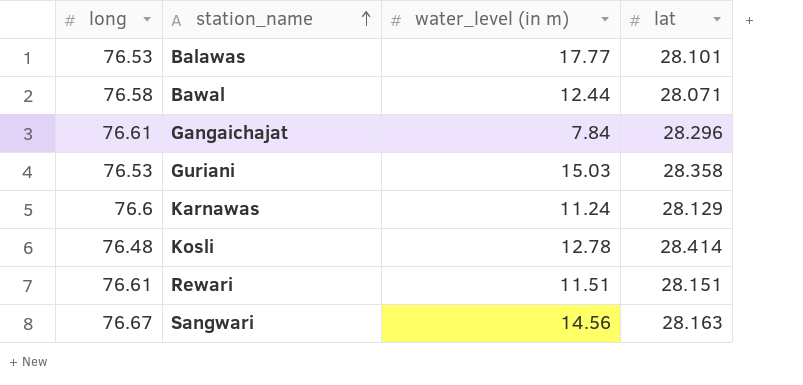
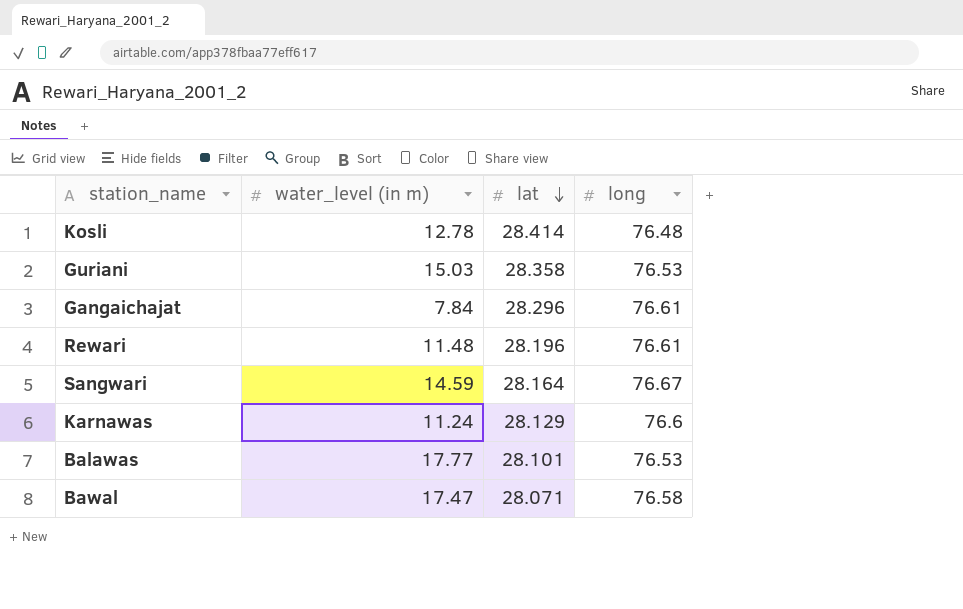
row order: station_name ascending -> lat descending
column long | position: 1 -> 4
Rewari | water_level (in m): 11.51 -> 11.48
Rewari | lat: 28.151 -> 28.196
Sangwari | water_level (in m): 14.56 -> 14.59
Sangwari | lat: 28.163 -> 28.164
Bawal | water_level (in m): 12.44 -> 17.47

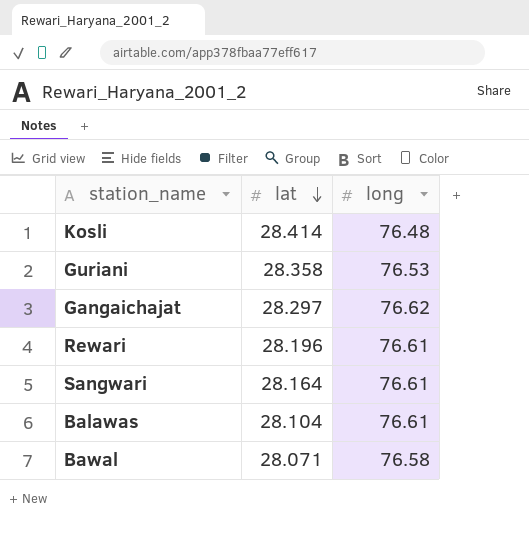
column water_level (in m) | position: 2 -> none
row Karnawas: 11.24 | 28.129 | 76.6 -> none
Gangaichajat | lat: 28.296 -> 28.297
Gangaichajat | long: 76.61 -> 76.62
Sangwari | long: 76.67 -> 76.61
Balawas | lat: 28.101 -> 28.104
Balawas | long: 76.53 -> 76.61

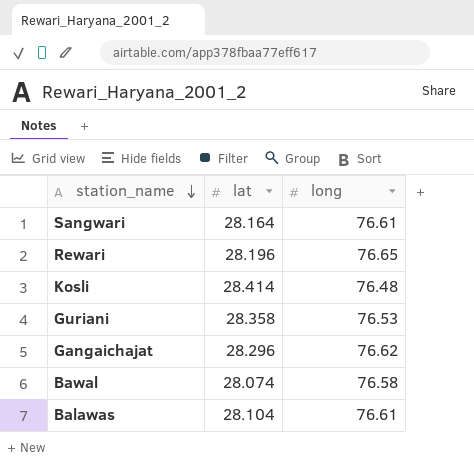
row order: lat descending -> station_name descending
Rewari | long: 76.61 -> 76.65
Gangaichajat | lat: 28.297 -> 28.296
Bawal | lat: 28.071 -> 28.074

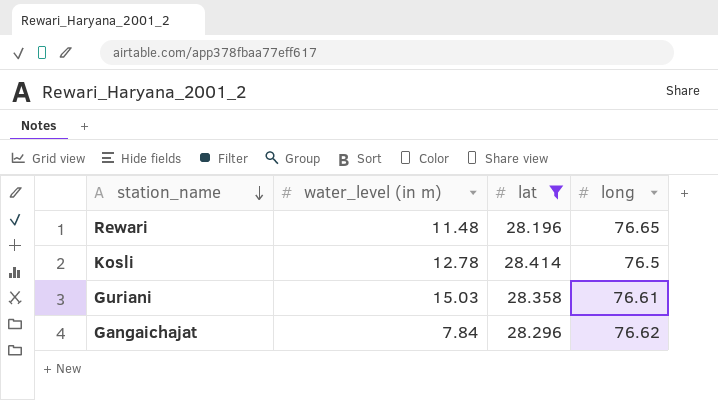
filter: none -> lat >= 28.196
column water_level (in m) | position: none -> 2
Kosli | long: 76.48 -> 76.5
Guriani | long: 76.53 -> 76.61

